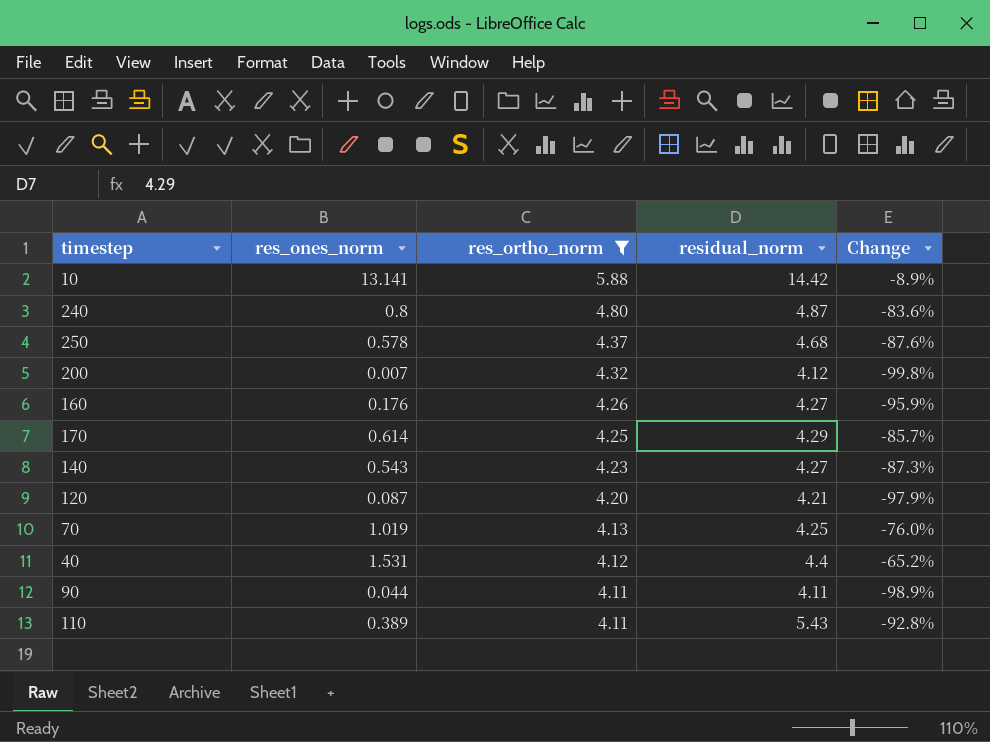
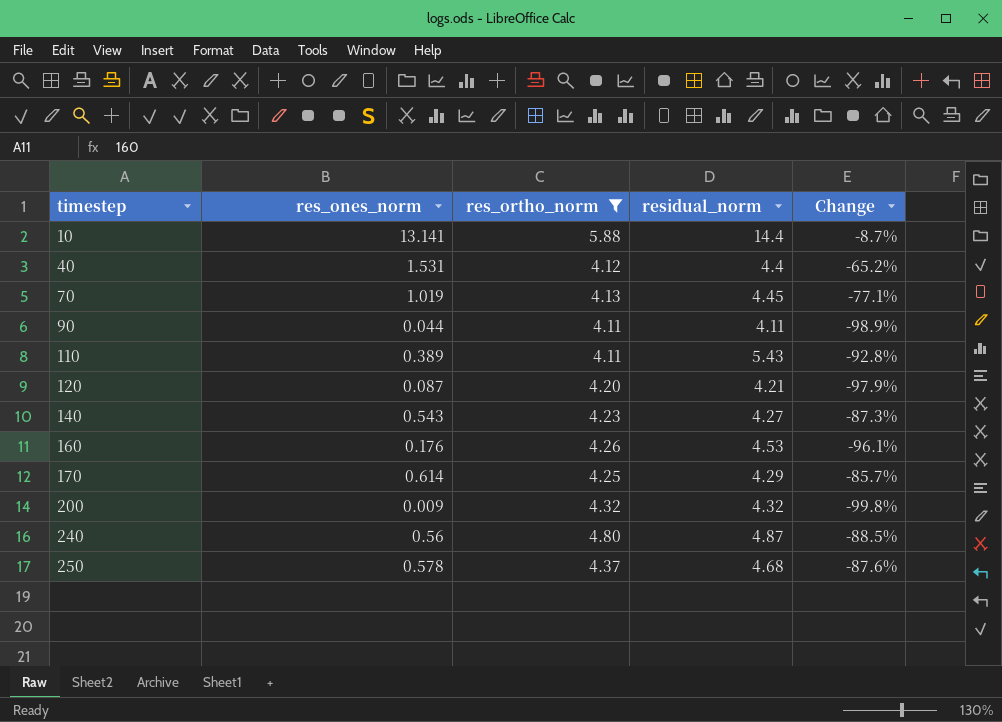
row order: res_ortho_norm descending -> timestep ascending
10 | residual_norm: 14.42 -> 14.4
10 | Change: -8.9% -> -8.7%
70 | residual_norm: 4.25 -> 4.45
70 | Change: -76.0% -> -77.1%
160 | residual_norm: 4.27 -> 4.53
160 | Change: -95.9% -> -96.1%
200 | res_ones_norm: 0.007 -> 0.009
200 | residual_norm: 4.12 -> 4.32
240 | res_ones_norm: 0.8 -> 0.56
240 | Change: -83.6% -> -88.5%

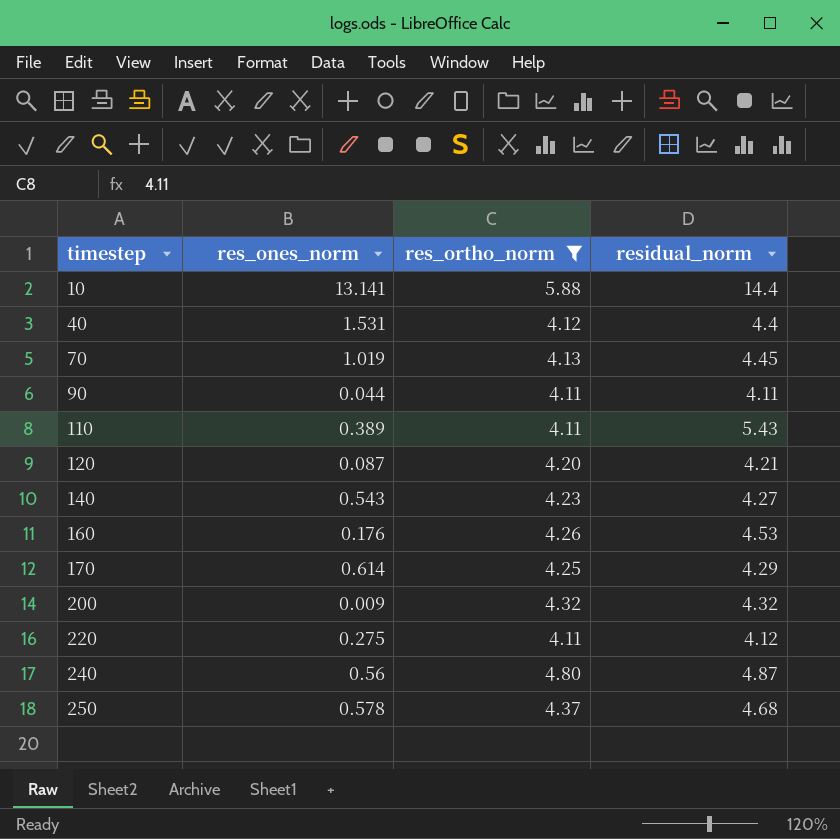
column Change | formula: ([res_ones_norm] - [residual_norm]) / [residual_norm] -> none
row 220: none -> 0.275 | 4.11 | 4.12

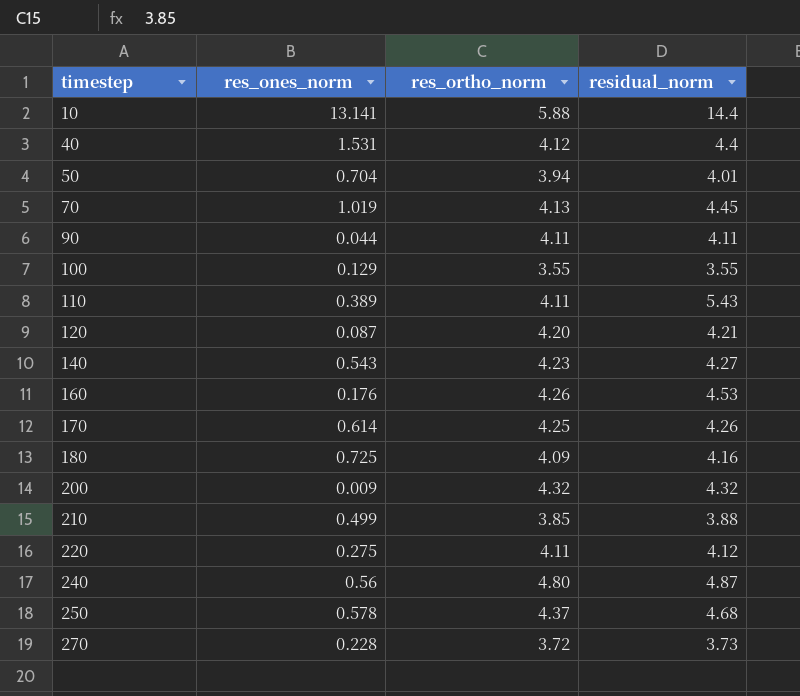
filter: res_ortho_norm >= 4.11 -> none
170 | residual_norm: 4.29 -> 4.26

